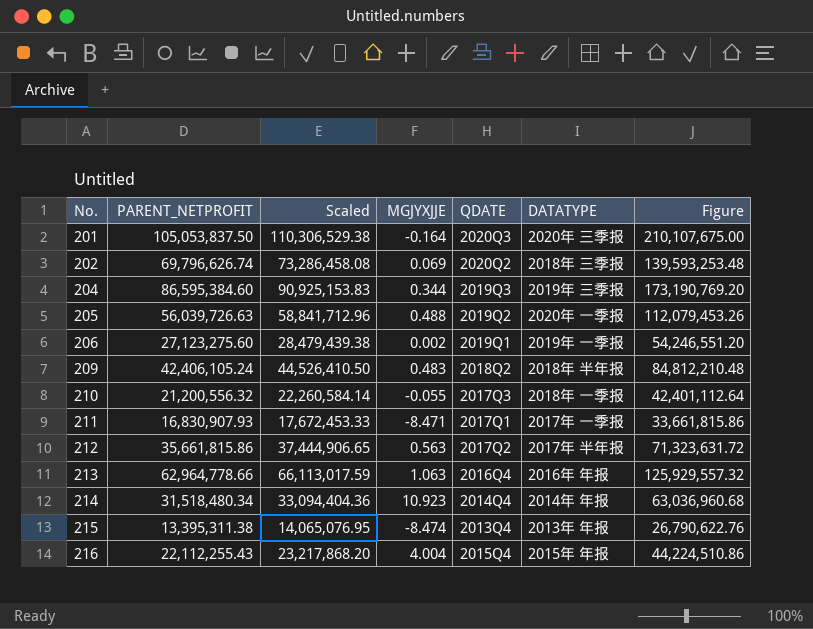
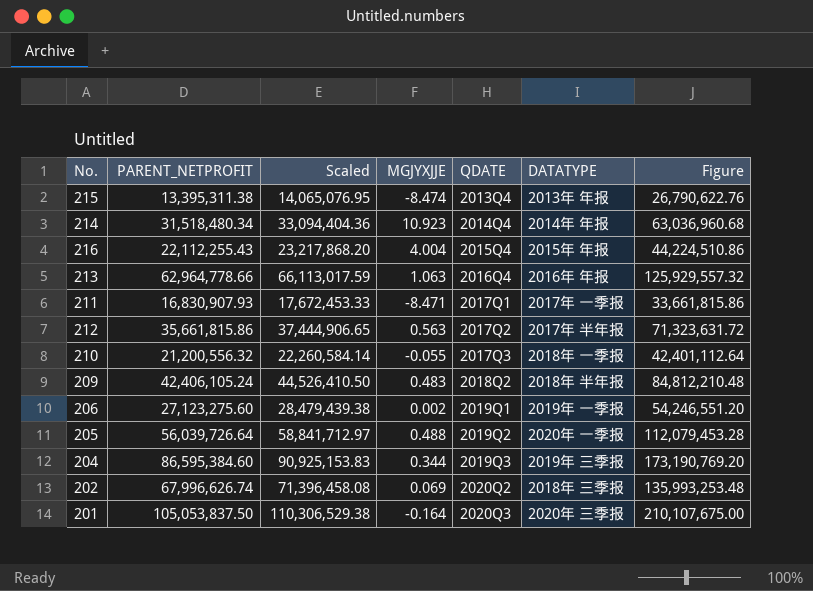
row order: No. ascending -> QDATE ascending
205 | PARENT_NETPROFIT: 56,039,726.63 -> 56,039,726.64
205 | Scaled: 58,841,712.96 -> 58,841,712.97
205 | Figure: 112,079,453.26 -> 112,079,453.28
202 | PARENT_NETPROFIT: 69,796,626.74 -> 67,996,626.74
202 | Scaled: 73,286,458.08 -> 71,396,458.08
202 | Figure: 139,593,253.48 -> 135,993,253.48

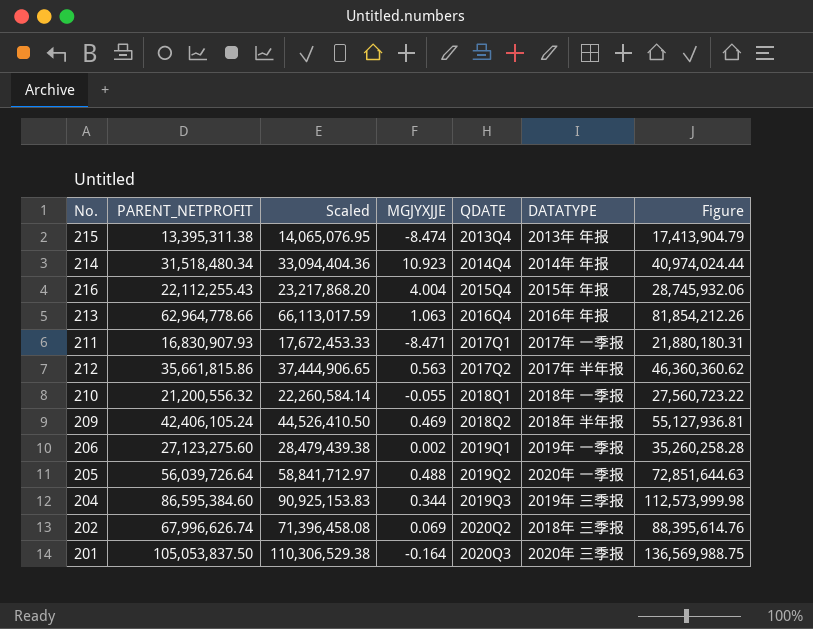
column Figure | formula: [PARENT_NETPROFIT] * 2 -> [PARENT_NETPROFIT] * 1.3
210 | QDATE: 2017Q3 -> 2018Q1
209 | MGJYXJJE: 0.483 -> 0.469

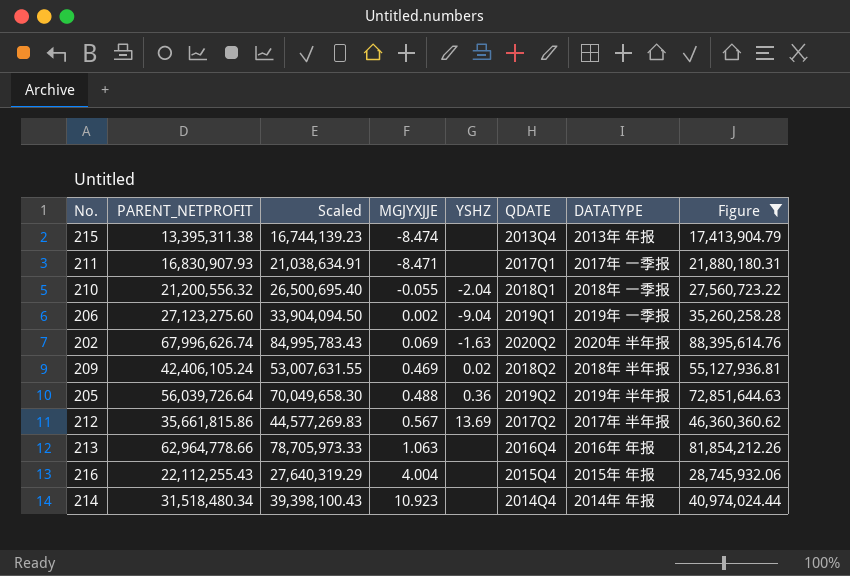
filter: none -> Figure <= 88,395,614.76
row order: QDATE ascending -> MGJYXJJE ascending
column Scaled | formula: [PARENT_NETPROFIT] * 1.05 -> [PARENT_NETPROFIT] * 1.25
column YSHZ | position: none -> 5
202 | DATATYPE: 2018年 三季报 -> 2020年 半年报
205 | DATATYPE: 2020年 一季报 -> 2019年 半年报
212 | MGJYXJJE: 0.563 -> 0.567

